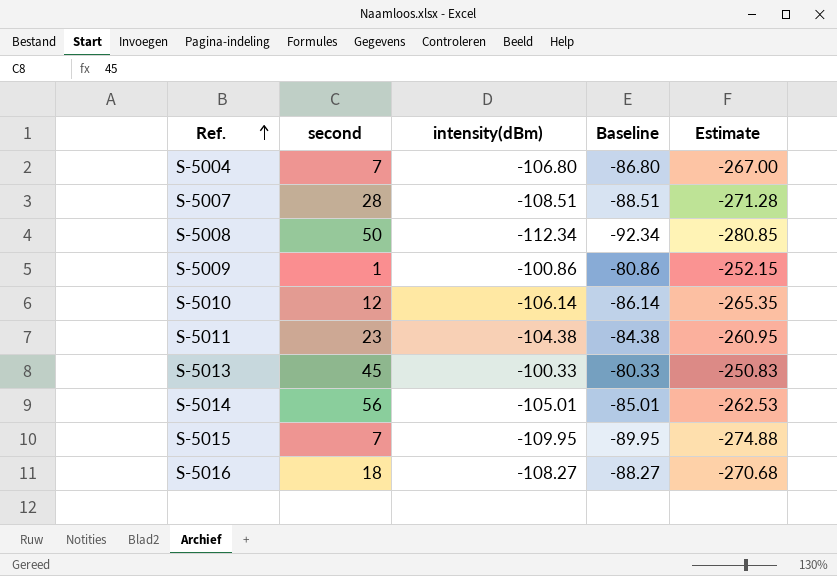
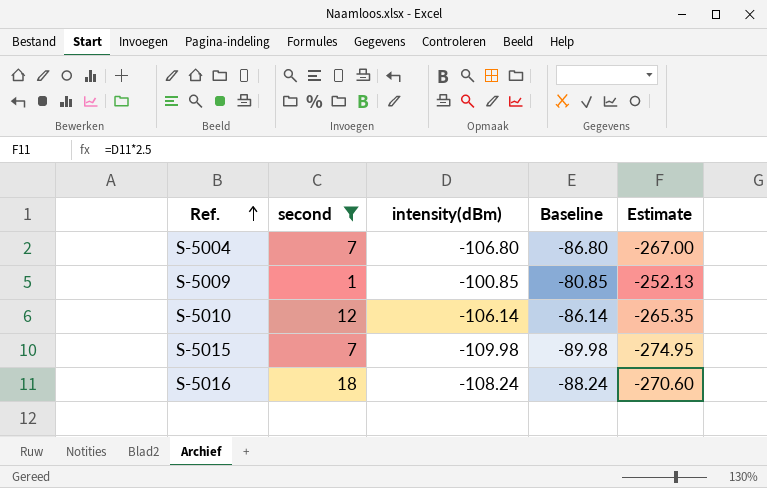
filter: none -> second <= 18
S-5009 | intensity(dBm): -100.86 -> -100.85
S-5009 | Baseline: -80.86 -> -80.85
S-5009 | Estimate: -252.15 -> -252.13
S-5015 | intensity(dBm): -109.95 -> -109.98
S-5015 | Baseline: -89.95 -> -89.98
S-5015 | Estimate: -274.88 -> -274.95
S-5016 | intensity(dBm): -108.27 -> -108.24
S-5016 | Baseline: -88.27 -> -88.24
S-5016 | Estimate: -270.68 -> -270.60

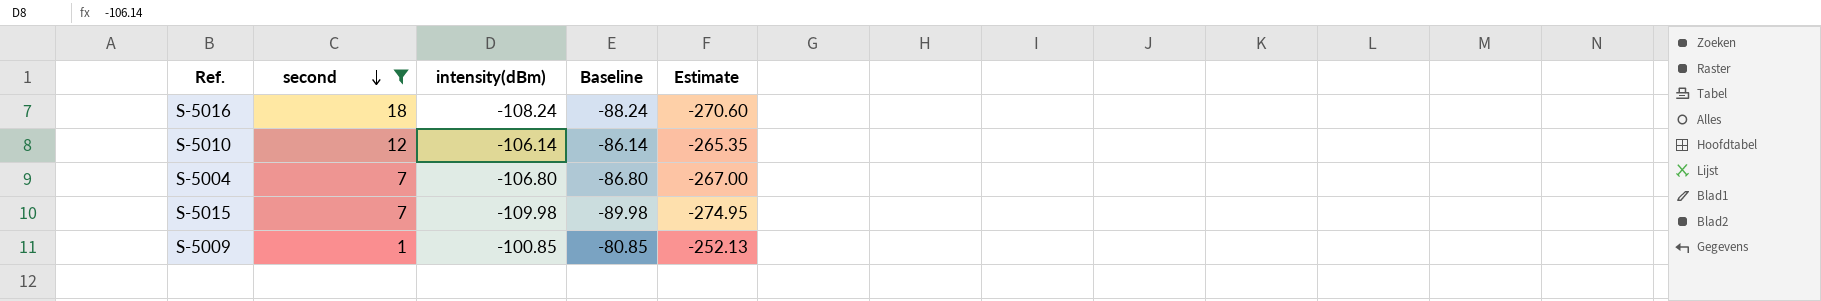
row order: Ref. ascending -> second descending

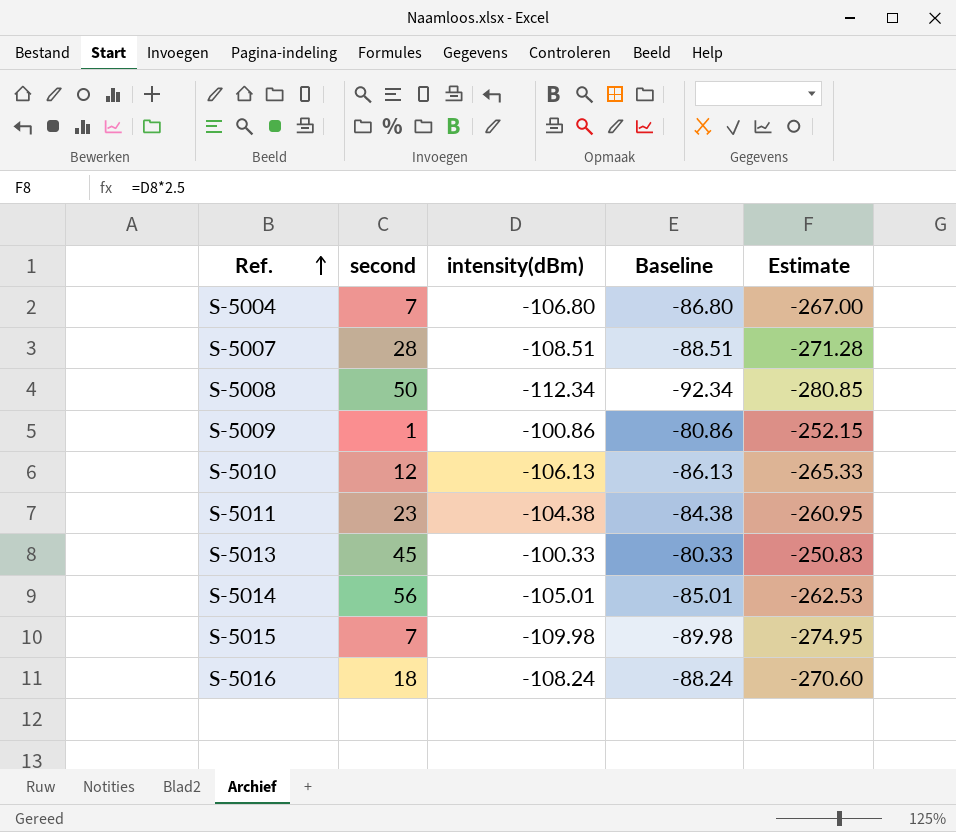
filter: second <= 18 -> none
row order: second descending -> Ref. ascending
S-5009 | intensity(dBm): -100.85 -> -100.86
S-5009 | Baseline: -80.85 -> -80.86
S-5009 | Estimate: -252.13 -> -252.15
S-5010 | intensity(dBm): -106.14 -> -106.13
S-5010 | Baseline: -86.14 -> -86.13
S-5010 | Estimate: -265.35 -> -265.33

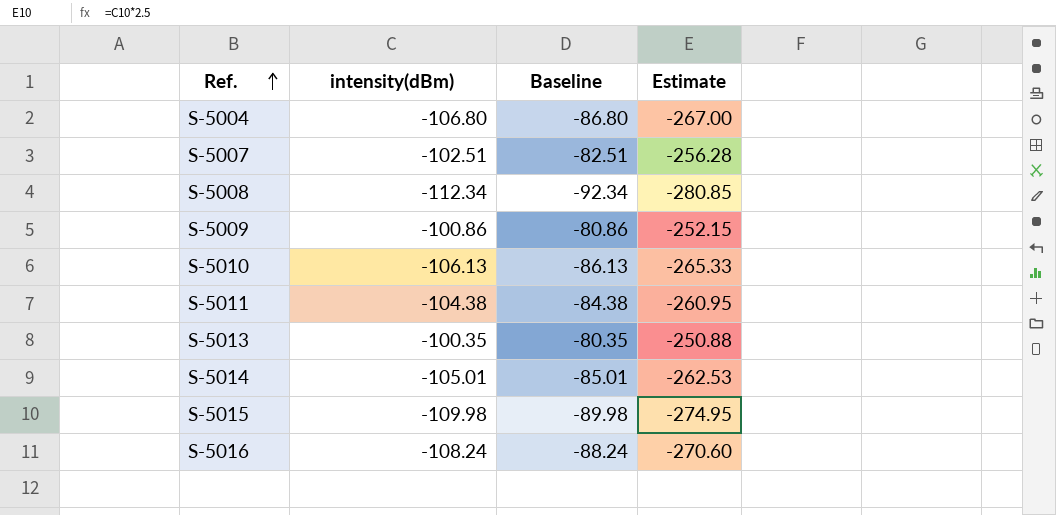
column second | position: 2 -> none
S-5007 | intensity(dBm): -108.51 -> -102.51
S-5007 | Baseline: -88.51 -> -82.51
S-5007 | Estimate: -271.28 -> -256.28
S-5013 | intensity(dBm): -100.33 -> -100.35
S-5013 | Baseline: -80.33 -> -80.35
S-5013 | Estimate: -250.83 -> -250.88

